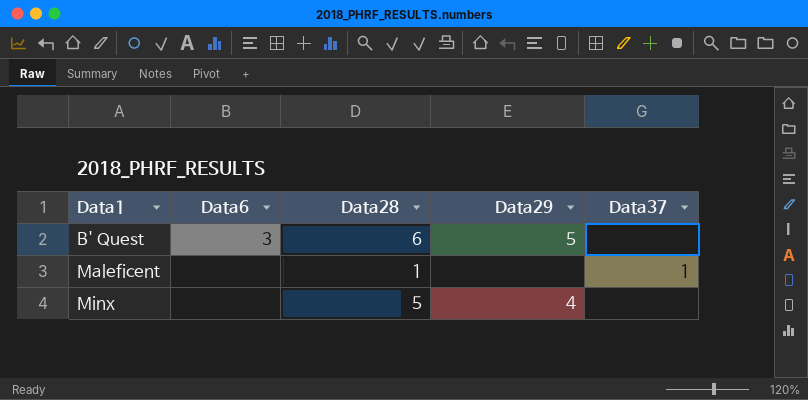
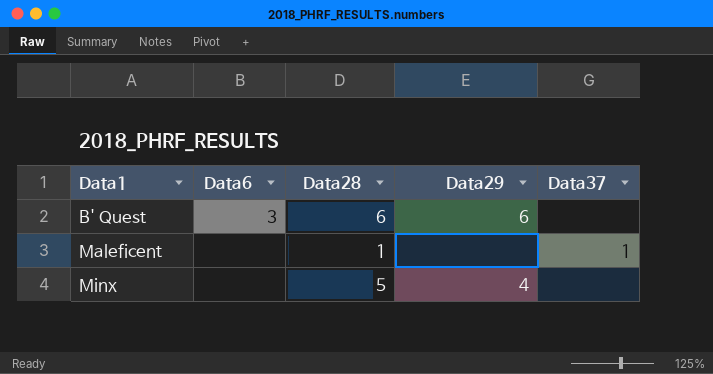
B' Quest | Data29: 5 -> 6

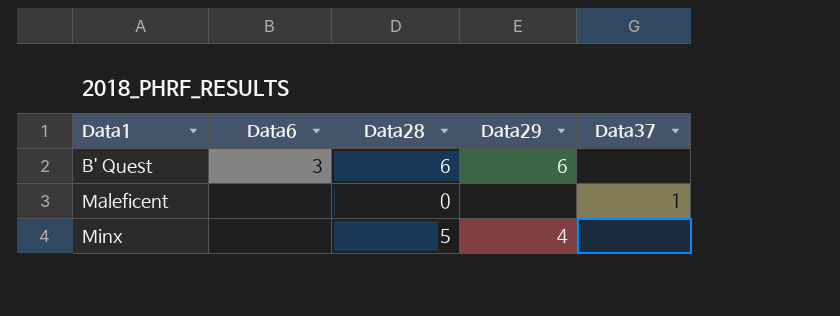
Maleficent | Data28: 1 -> 0

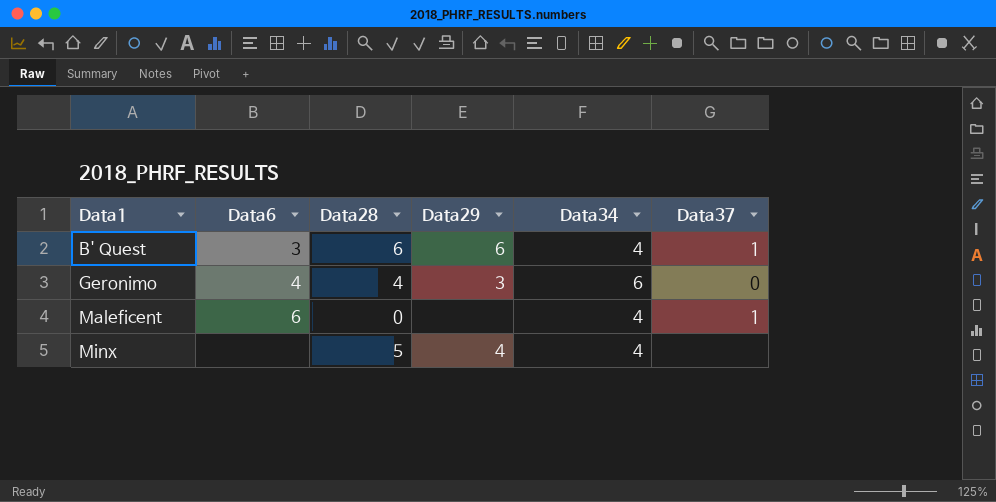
column Data34 | position: none -> 5
B' Quest | Data37: none -> 1
row Geronimo: none -> 4 | 4 | 3 | 6 | 0
Maleficent | Data6: none -> 6

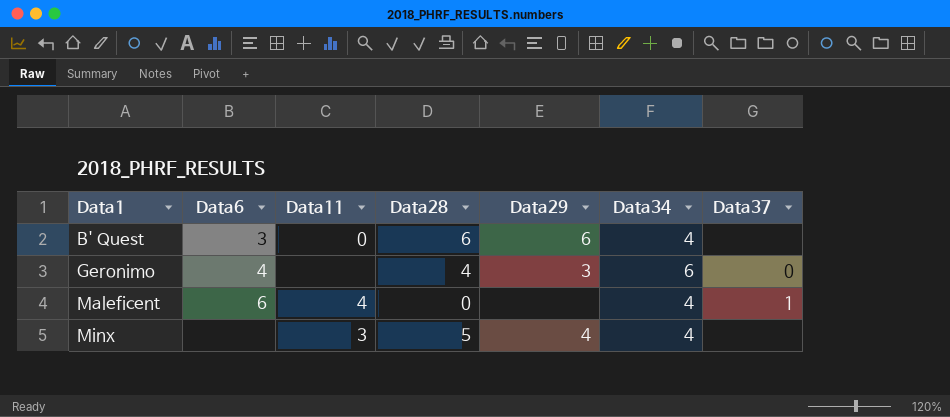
column Data11 | position: none -> 3
B' Quest | Data37: 1 -> none

